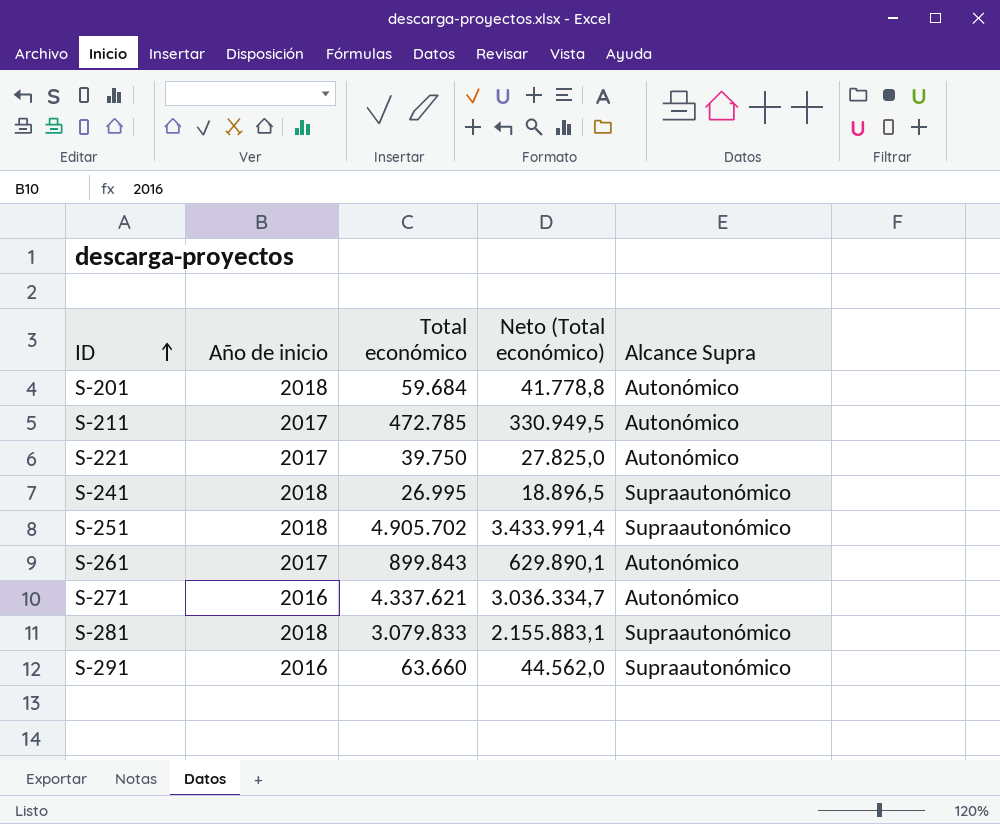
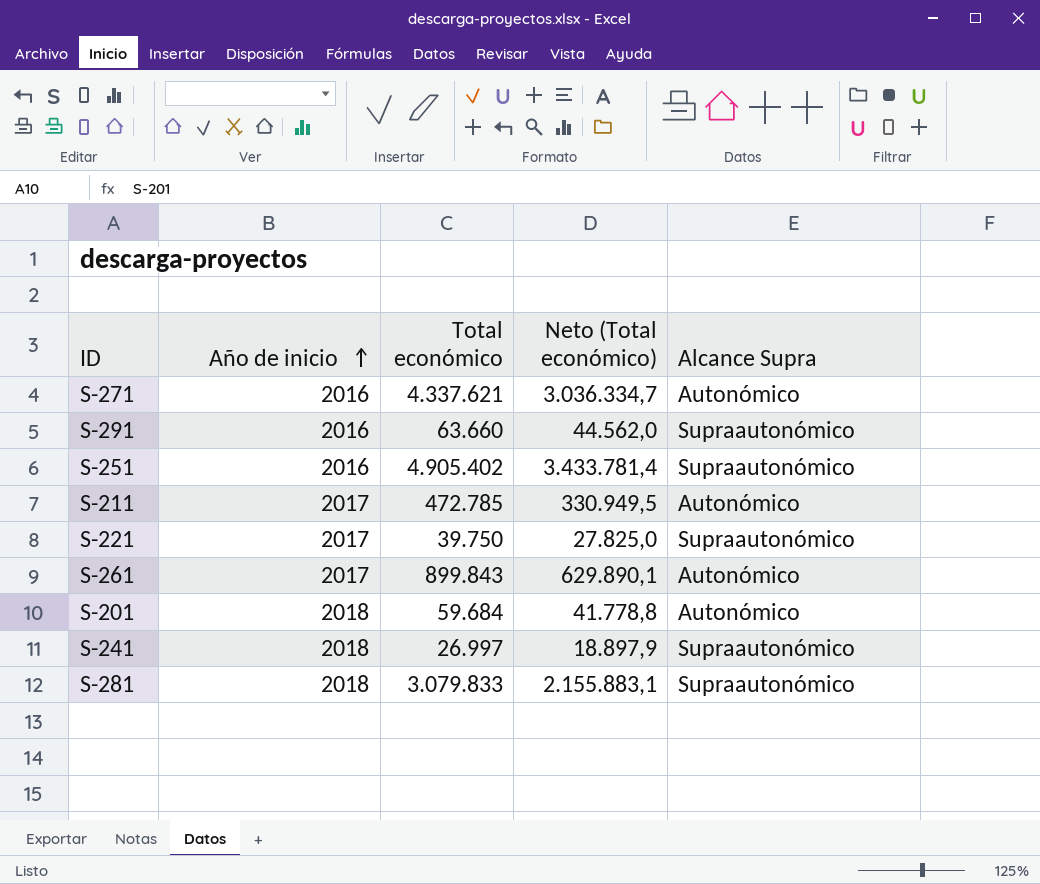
row order: ID ascending -> Año de inicio ascending
S-251 | Año de inicio: 2018 -> 2016
S-251 | Total económico: 4.905.702 -> 4.905.402
S-251 | Neto (Total económico): 3.433.991,4 -> 3.433.781,4
S-221 | Alcance Supra: Autonómico -> Supraautonómico
S-241 | Total económico: 26.995 -> 26.997
S-241 | Neto (Total económico): 18.896,5 -> 18.897,9

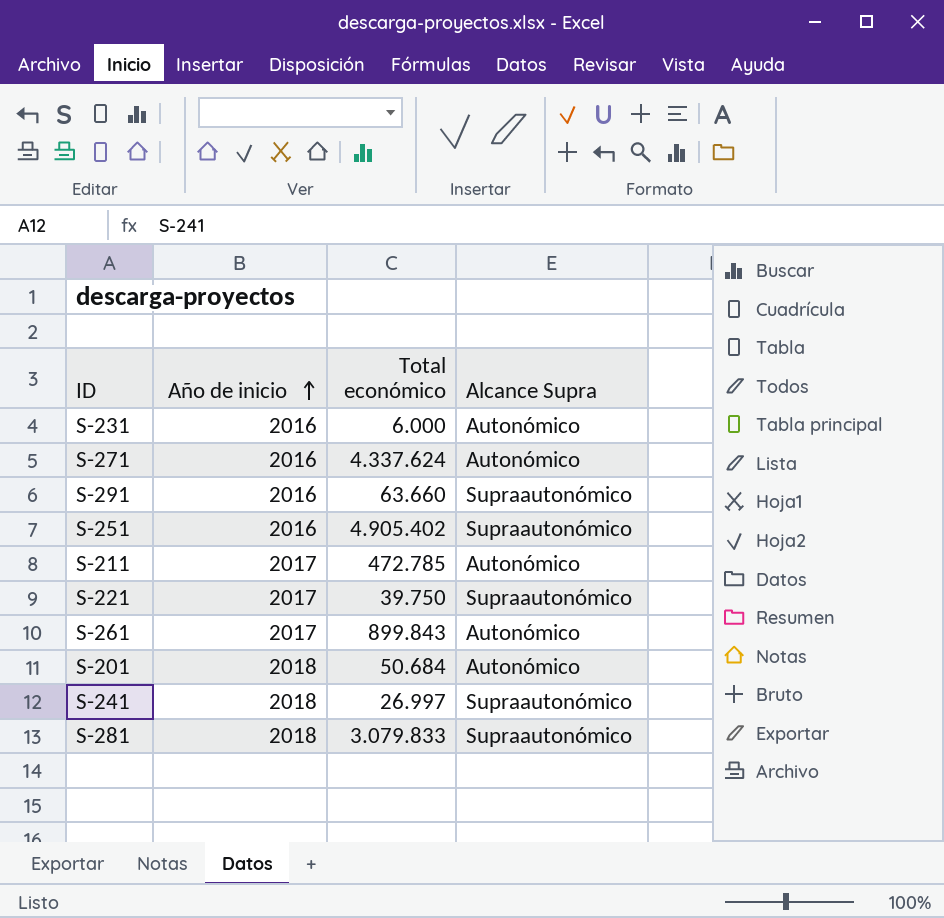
column Neto (Total económico) | formula: [Total económico] * 0,7 -> none
row S-231: none -> 2016 | 6.000 | Autonómico
S-271 | Total económico: 4.337.621 -> 4.337.624
S-201 | Total económico: 59.684 -> 50.684

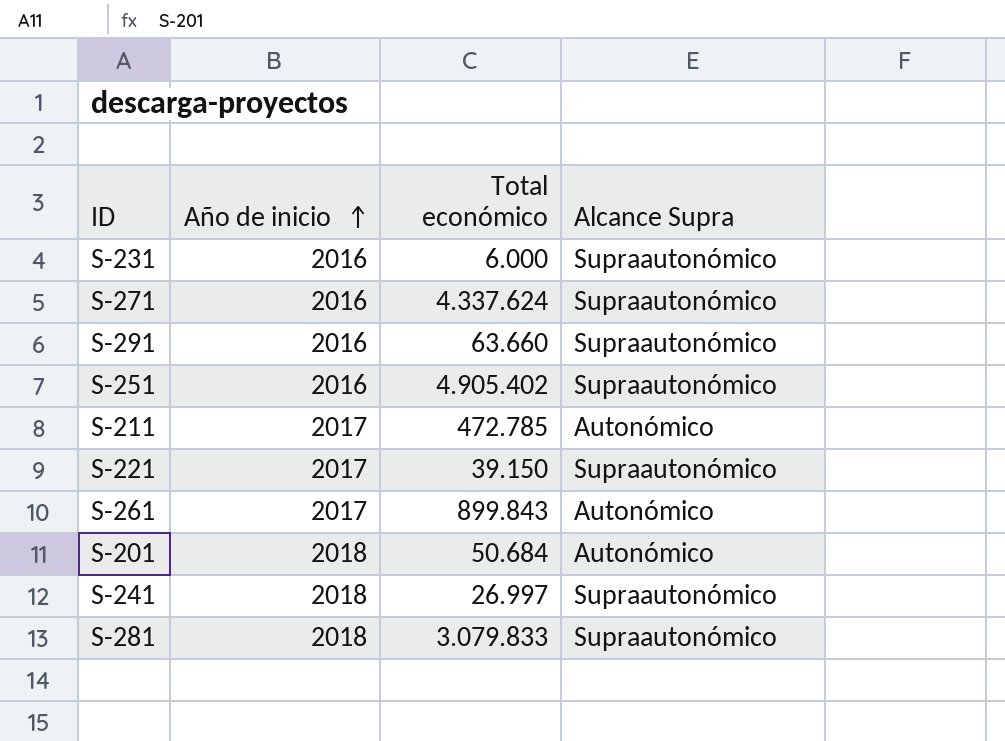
S-231 | Alcance Supra: Autonómico -> Supraautonómico
S-271 | Alcance Supra: Autonómico -> Supraautonómico
S-221 | Total económico: 39.750 -> 39.150

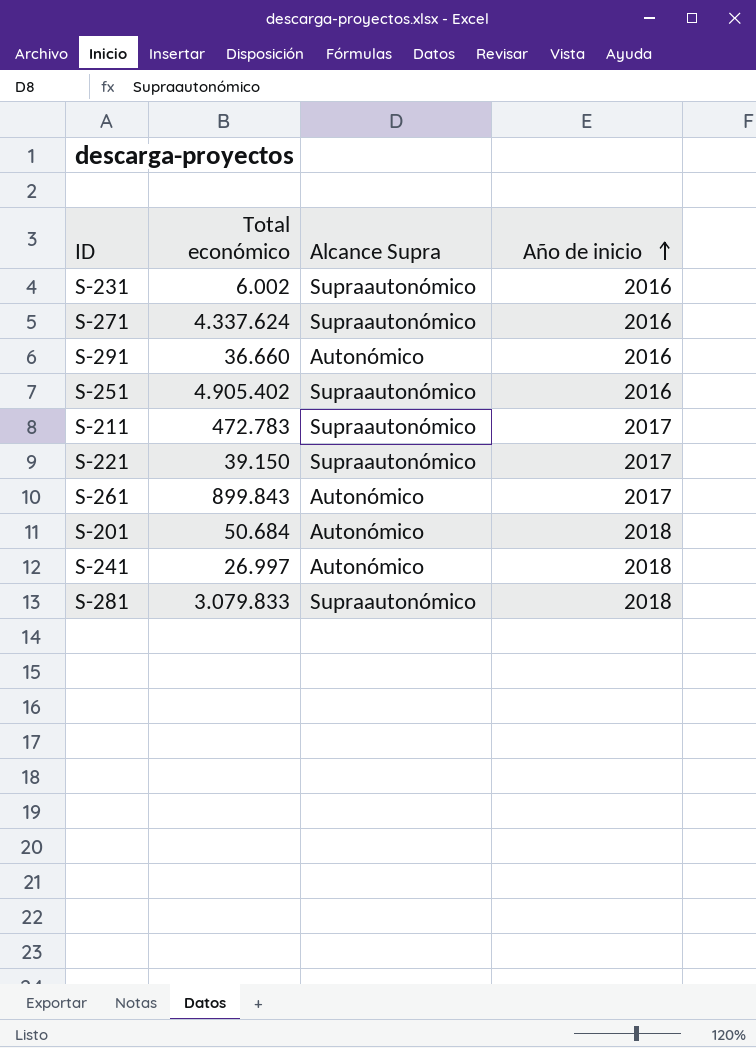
column Año de inicio | position: 2 -> 4
S-231 | Total económico: 6.000 -> 6.002
S-291 | Total económico: 63.660 -> 36.660
S-291 | Alcance Supra: Supraautonómico -> Autonómico
S-211 | Total económico: 472.785 -> 472.783
S-211 | Alcance Supra: Autonómico -> Supraautonómico
S-241 | Alcance Supra: Supraautonómico -> Autonómico

